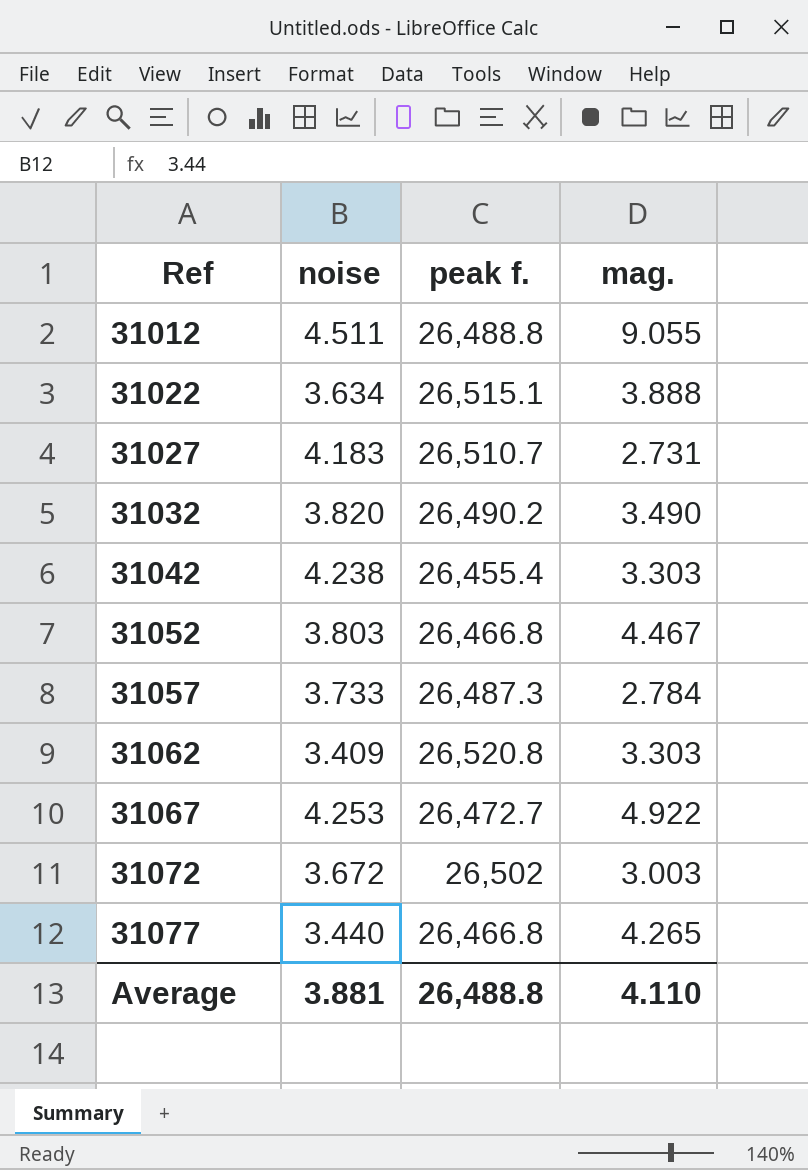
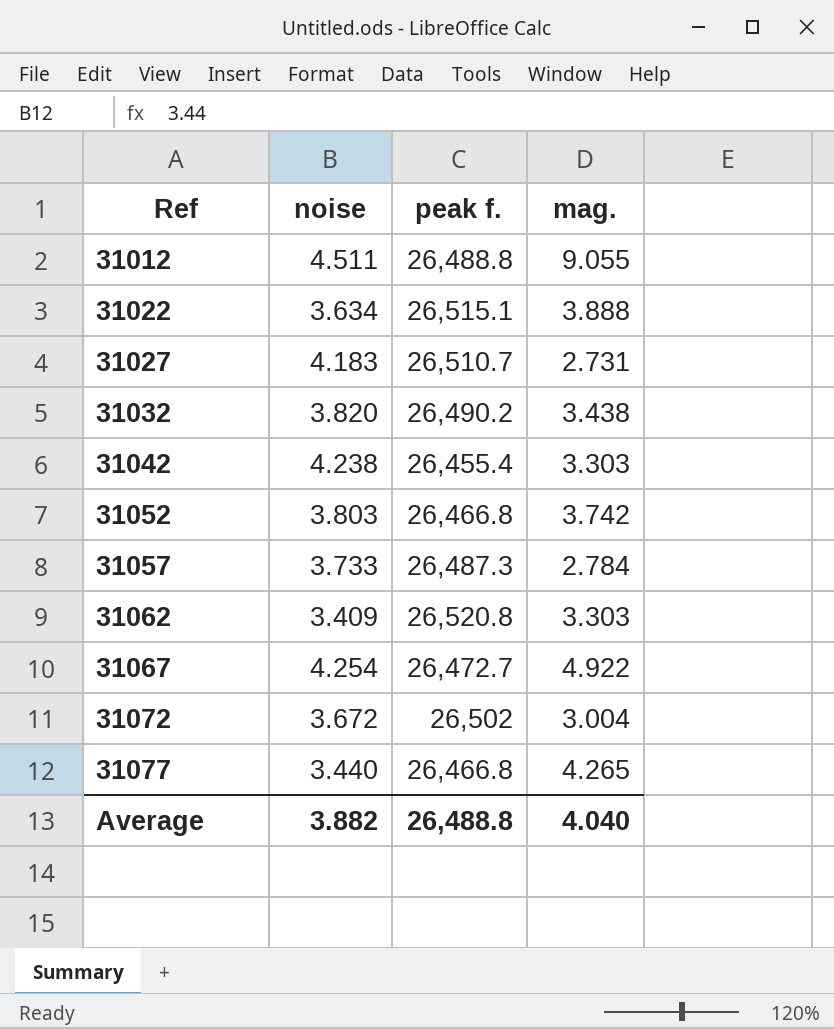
31032 | mag.: 3.490 -> 3.438
31052 | mag.: 4.467 -> 3.742
31067 | noise: 4.253 -> 4.254
31072 | mag.: 3.003 -> 3.004
Average | noise: 3.881 -> 3.882
Average | mag.: 4.110 -> 4.040

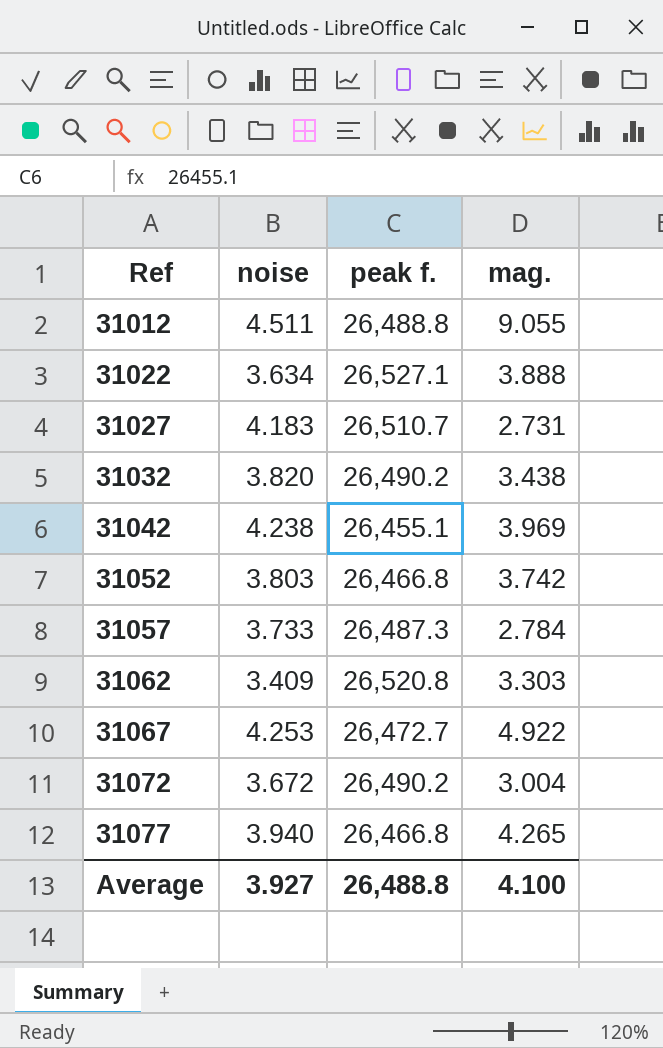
31022 | peak f.: 26,515.1 -> 26,527.1
31042 | peak f.: 26,455.4 -> 26,455.1
31042 | mag.: 3.303 -> 3.969
31067 | noise: 4.254 -> 4.253
31072 | peak f.: 26,502 -> 26,490.2
31077 | noise: 3.440 -> 3.940
Average | noise: 3.882 -> 3.927
Average | mag.: 4.040 -> 4.100

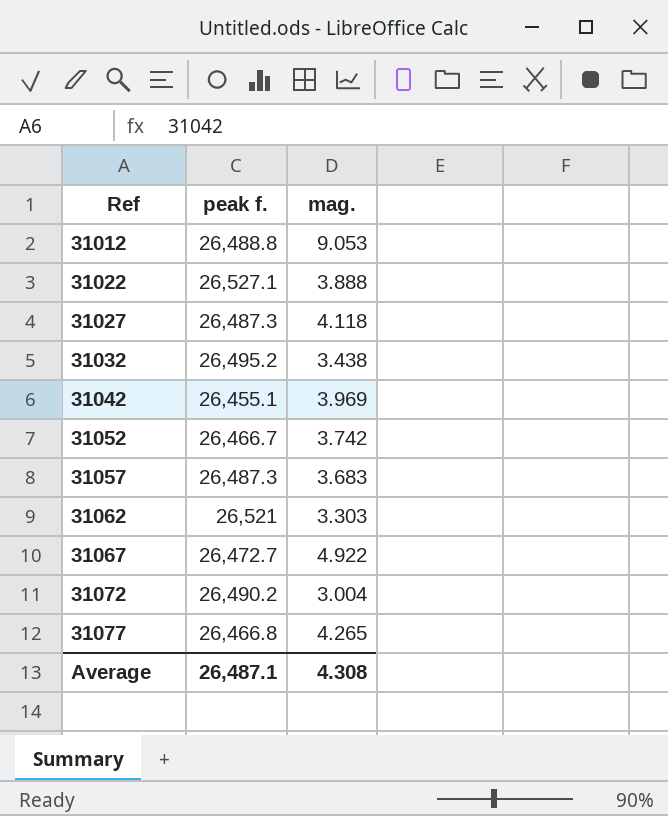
column noise | position: 2 -> none
31012 | mag.: 9.055 -> 9.053
31027 | peak f.: 26,510.7 -> 26,487.3
31027 | mag.: 2.731 -> 4.118
31032 | peak f.: 26,490.2 -> 26,495.2
31052 | peak f.: 26,466.8 -> 26,466.7
31057 | mag.: 2.784 -> 3.683
31062 | peak f.: 26,520.8 -> 26,521
Average | peak f.: 26,488.8 -> 26,487.1
Average | mag.: 4.100 -> 4.308

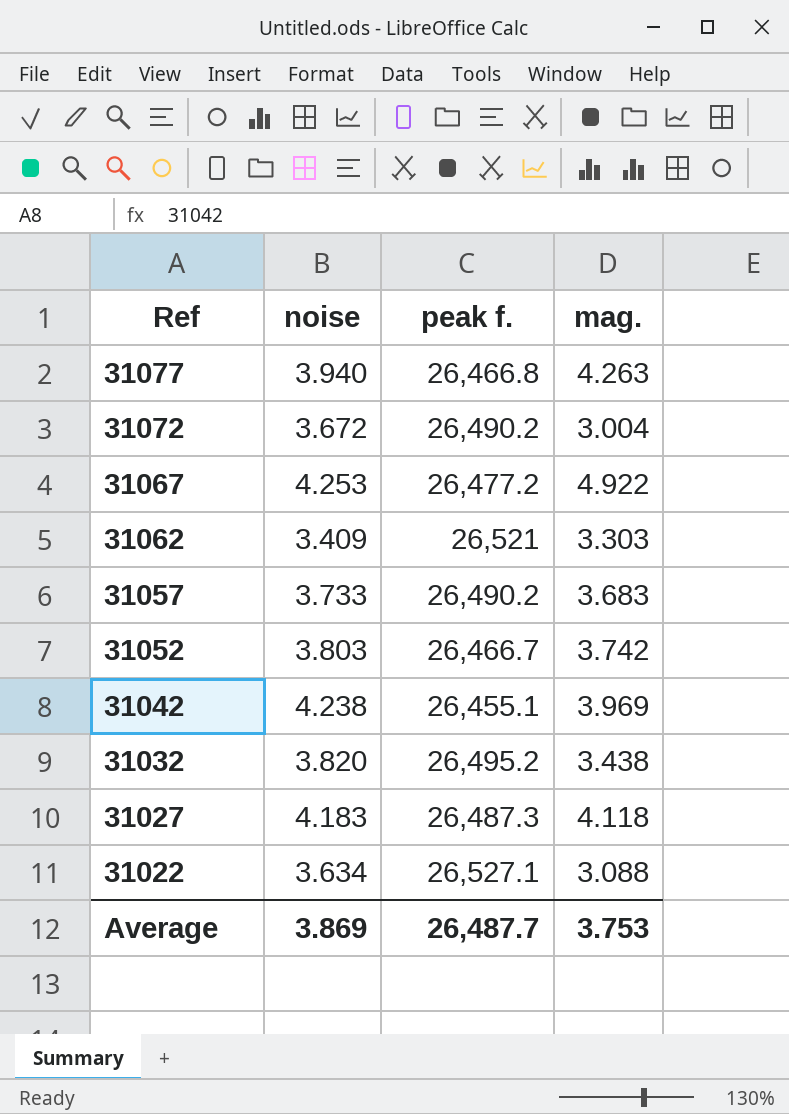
row order: Ref ascending -> Ref descending
column noise | position: none -> 2
row 31012: 26,488.8 | 9.053 -> none
31077 | mag.: 4.265 -> 4.263
31067 | peak f.: 26,472.7 -> 26,477.2
31057 | peak f.: 26,487.3 -> 26,490.2
31022 | mag.: 3.888 -> 3.088
Average | peak f.: 26,487.1 -> 26,487.7
Average | mag.: 4.308 -> 3.753

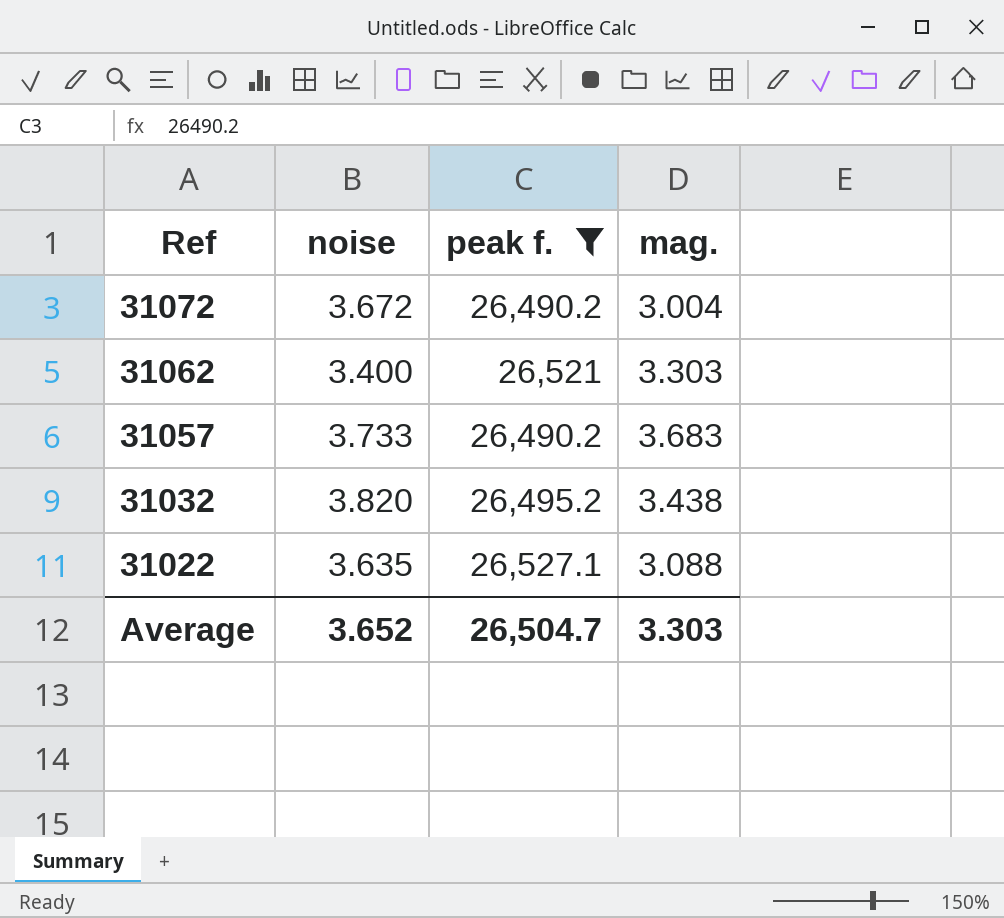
filter: none -> peak f. >= 26,490.2
31062 | noise: 3.409 -> 3.400
31022 | noise: 3.634 -> 3.635
Average | noise: 3.869 -> 3.652
Average | peak f.: 26,487.7 -> 26,504.7
Average | mag.: 3.753 -> 3.303

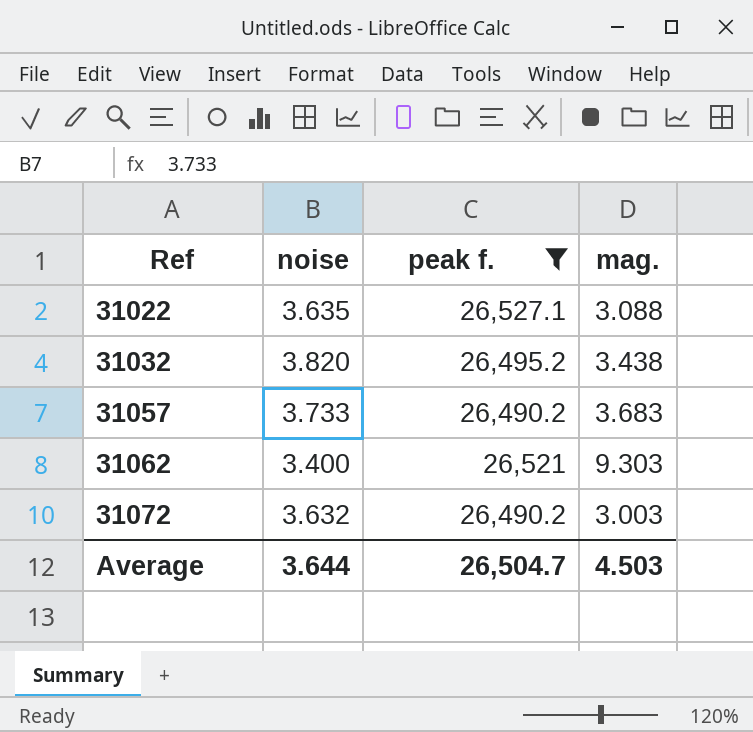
row order: Ref descending -> Ref ascending
31062 | mag.: 3.303 -> 9.303
31072 | noise: 3.672 -> 3.632
31072 | mag.: 3.004 -> 3.003
Average | noise: 3.652 -> 3.644
Average | mag.: 3.303 -> 4.503

